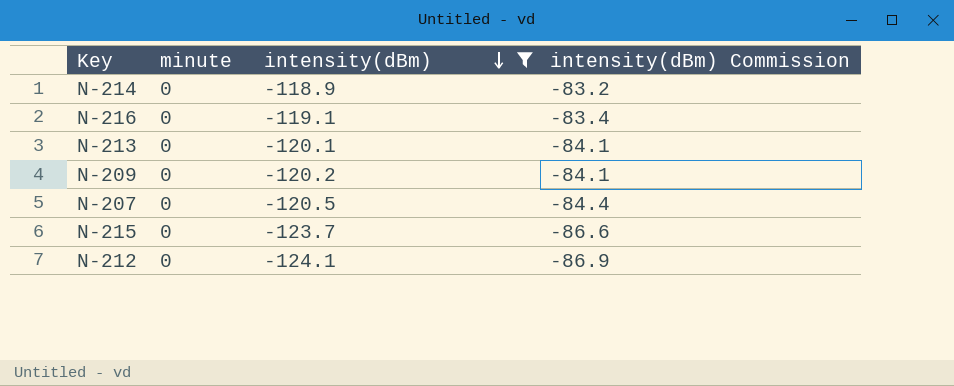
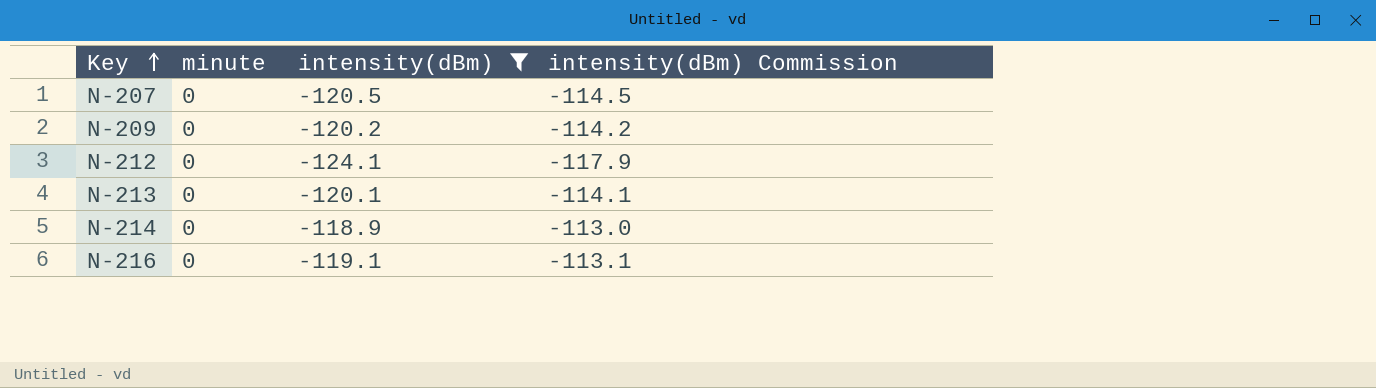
row order: intensity(dBm) descending -> Key ascending
column intensity(dBm) Commission | formula: [intensity(dBm)] * 0.7 -> [intensity(dBm)] * 0.95
row N-215: 0 | -123.7 | -86.6 -> none

